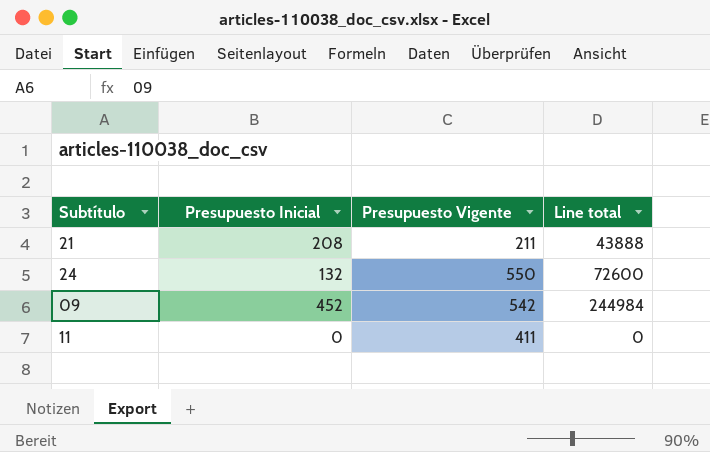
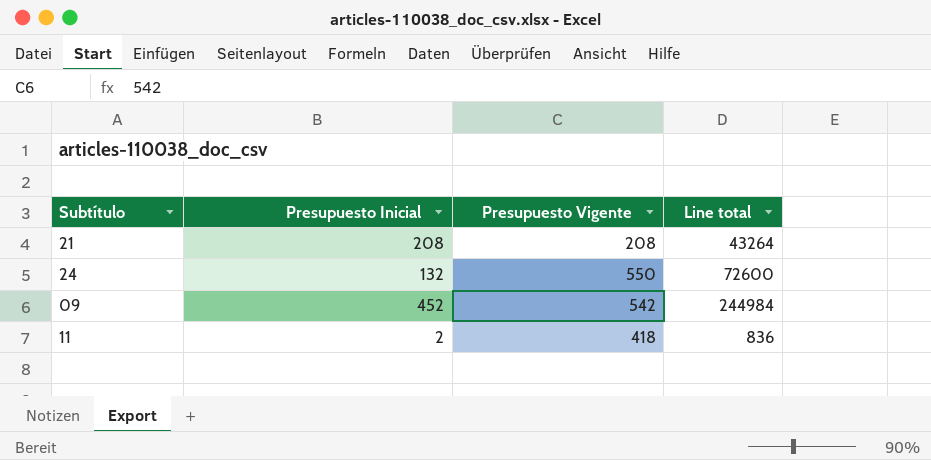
21 | Presupuesto Vigente: 211 -> 208
21 | Line total: 43888 -> 43264
11 | Presupuesto Inicial: 0 -> 2
11 | Presupuesto Vigente: 411 -> 418
11 | Line total: 0 -> 836

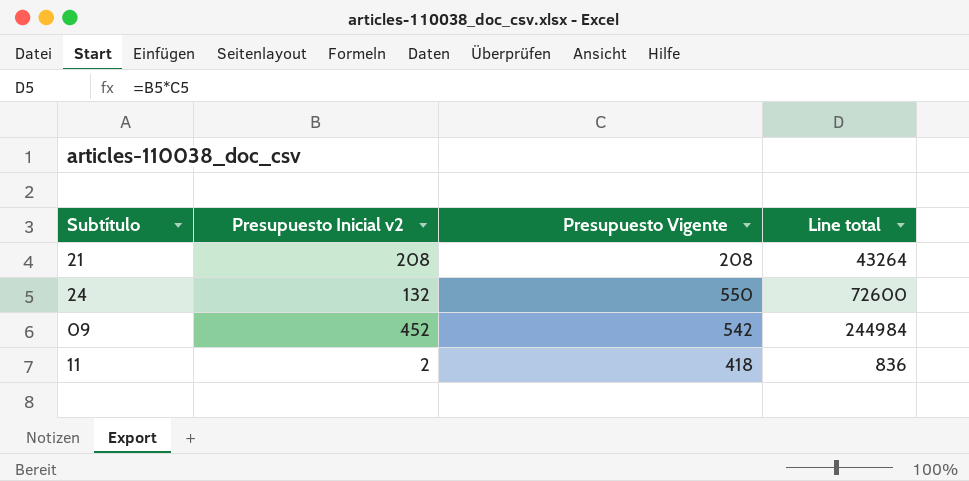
column name: Presupuesto Inicial -> Presupuesto Inicial v2

